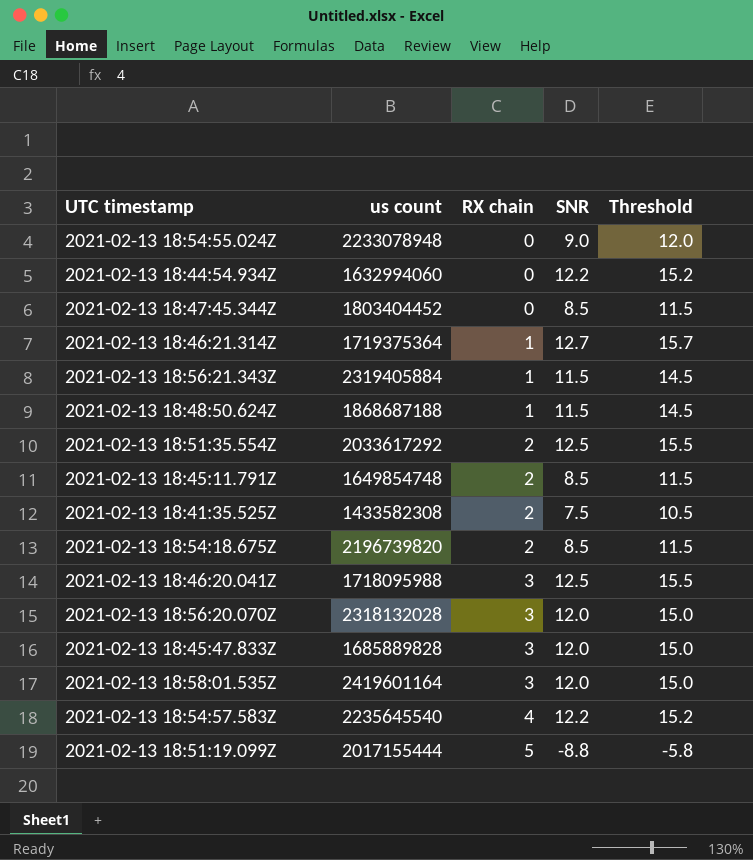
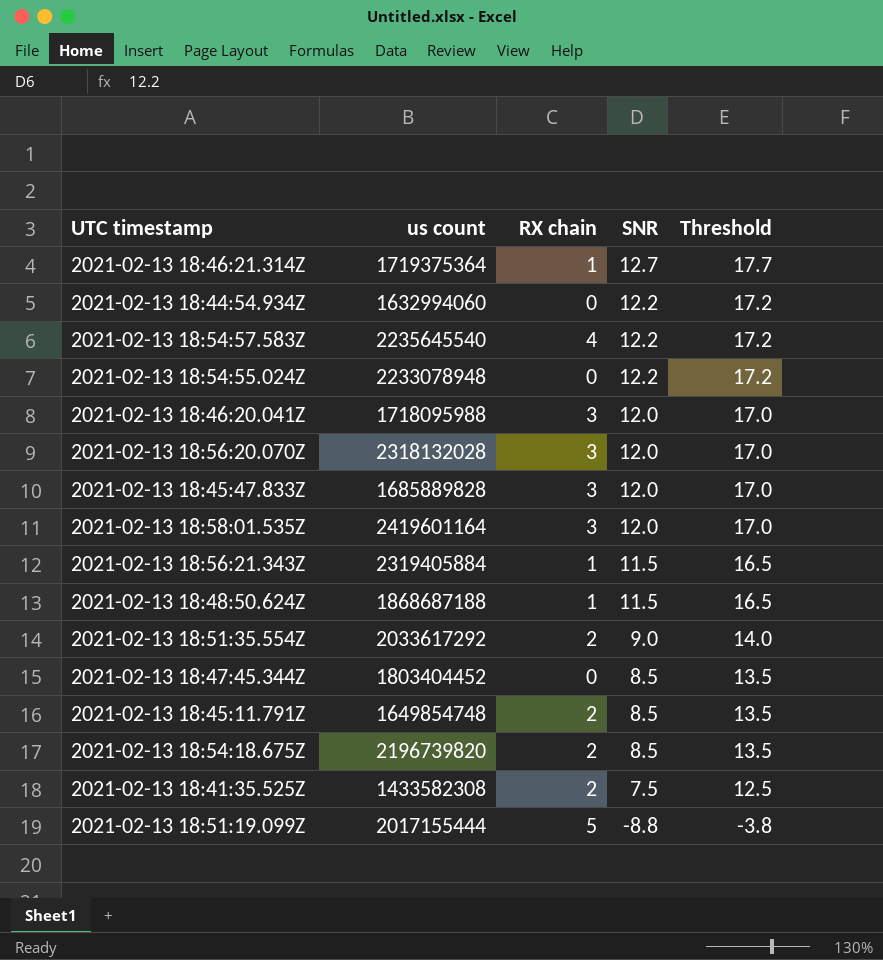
row order: RX chain ascending -> SNR descending
column Threshold | formula: [SNR] + 3 -> [SNR] + 5
2021-02-13 18:54:55.024Z | SNR: 9.0 -> 12.2
2021-02-13 18:46:20.041Z | SNR: 12.5 -> 12.0
2021-02-13 18:51:35.554Z | SNR: 12.5 -> 9.0

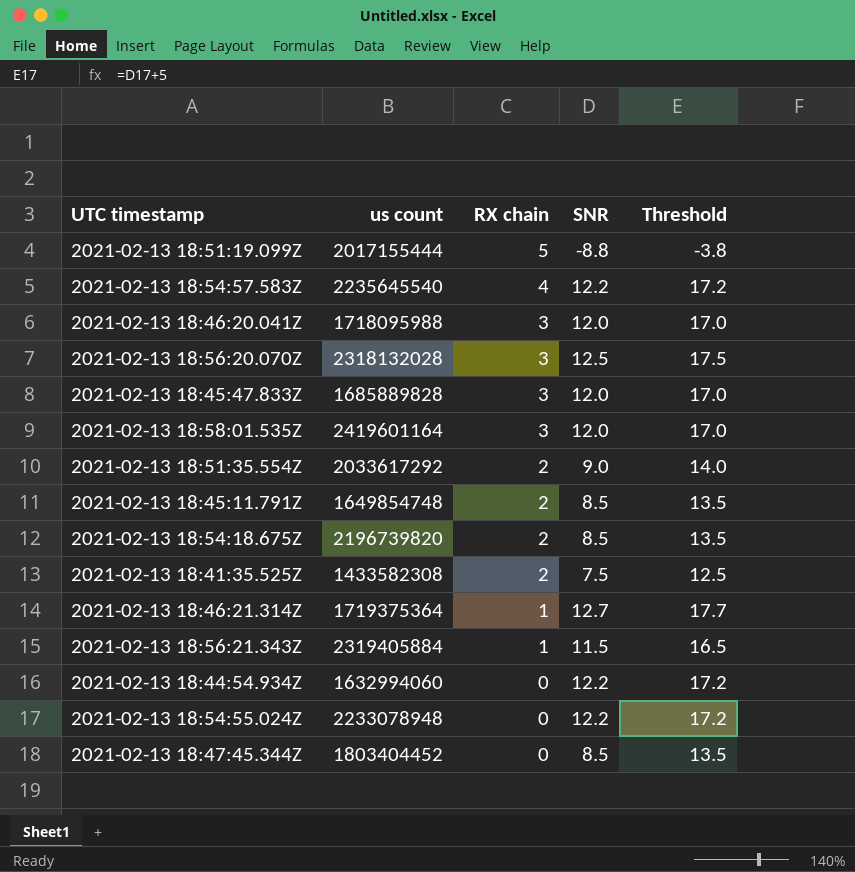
row order: SNR descending -> RX chain descending
row 2021-02-13 18:48:50.624Z: 1868687188 | 1 | 11.5 | 16.5 -> none
2021-02-13 18:56:20.070Z | SNR: 12.0 -> 12.5
2021-02-13 18:56:20.070Z | Threshold: 17.0 -> 17.5

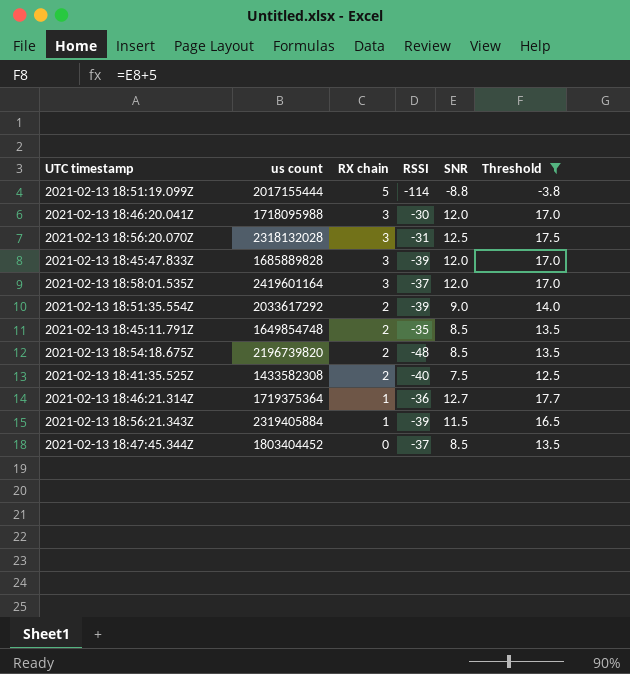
filter: none -> Threshold != 17.2
column RSSI | position: none -> 4

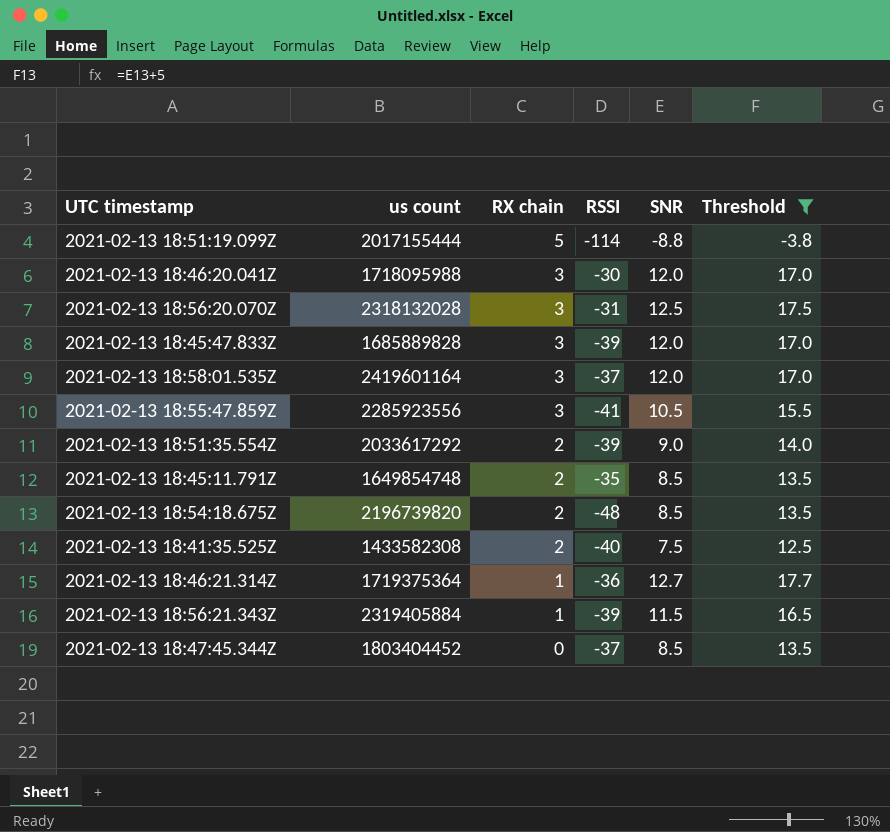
row 2021-02-13 18:55:47.859Z: none -> 2285923556 | 3 | -41 | 10.5 | 15.5

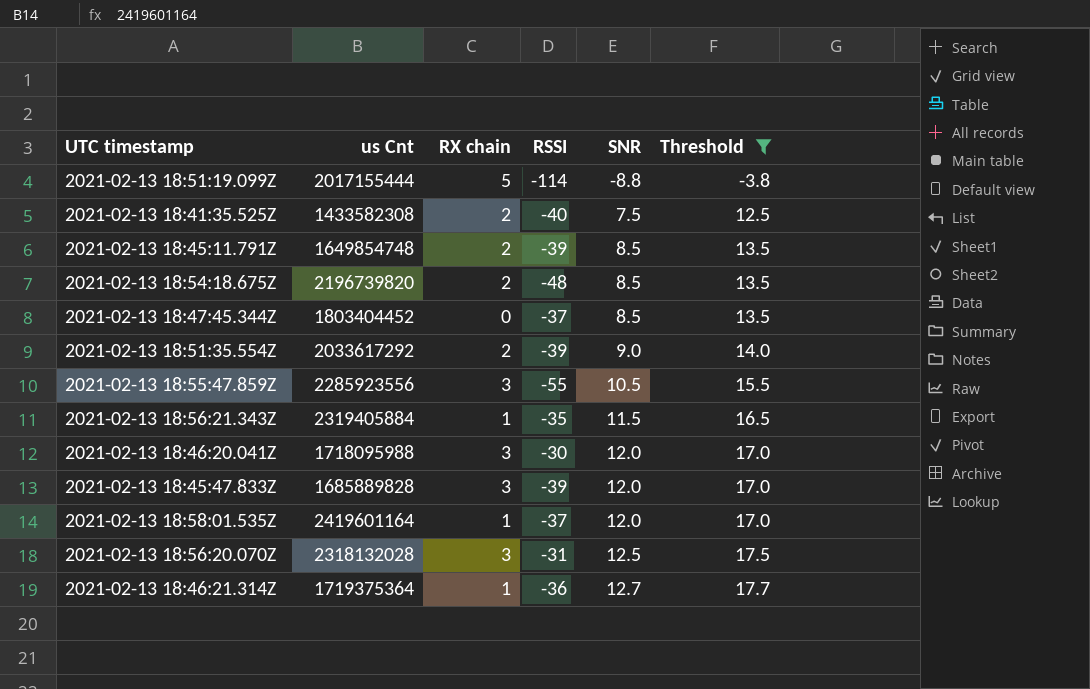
row order: RX chain descending -> SNR ascending
column name: us count -> us Cnt
2021-02-13 18:45:11.791Z | RSSI: -35 -> -39
2021-02-13 18:55:47.859Z | RSSI: -41 -> -55
2021-02-13 18:56:21.343Z | RSSI: -39 -> -35
2021-02-13 18:58:01.535Z | RX chain: 3 -> 1

